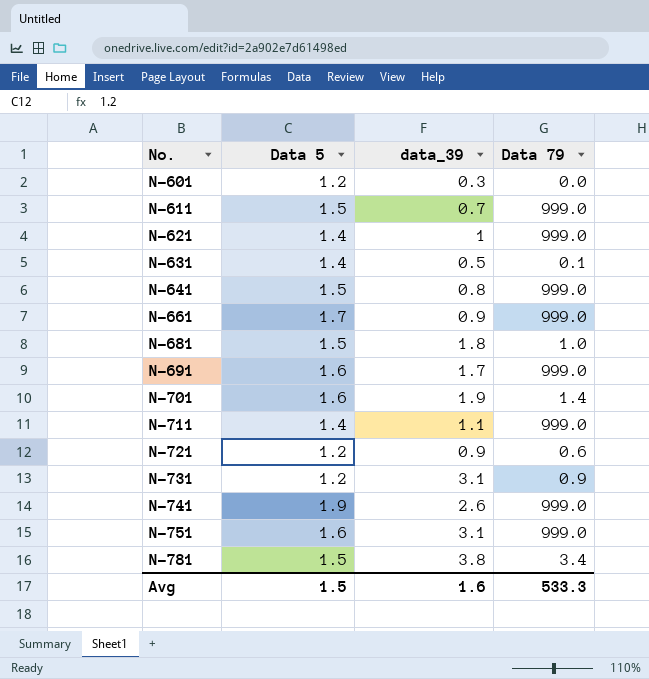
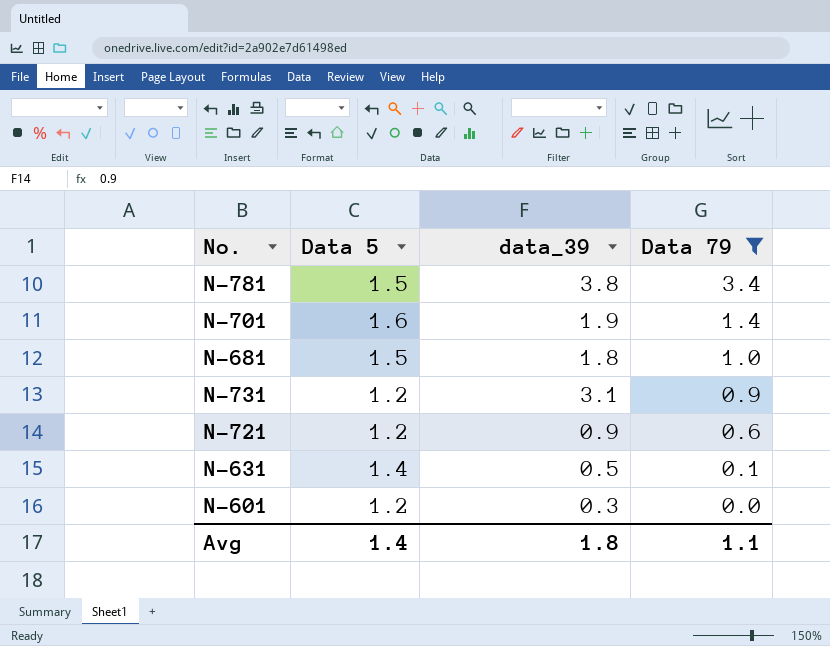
filter: none -> Data 79 != 999.0
row order: No. ascending -> Data 79 descending
Avg | Data 5: 1.5 -> 1.4
Avg | data_39: 1.6 -> 1.8
Avg | Data 79: 533.3 -> 1.1

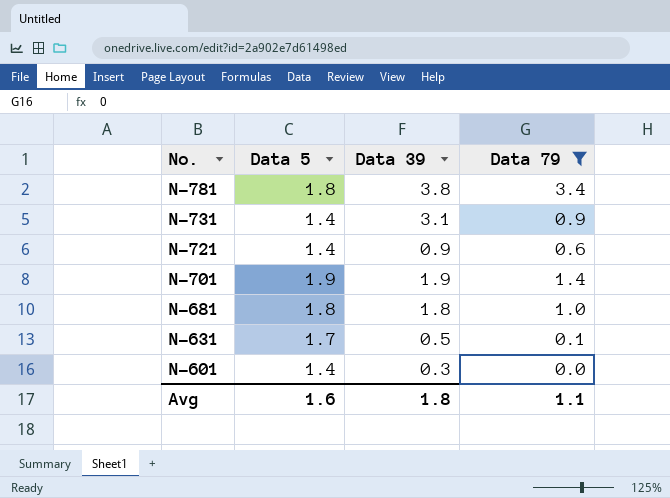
row order: Data 79 descending -> No. descending
column name: data_39 -> Data 39
N-781 | Data 5: 1.5 -> 1.8
N-731 | Data 5: 1.2 -> 1.4
N-721 | Data 5: 1.2 -> 1.4
N-701 | Data 5: 1.6 -> 1.9
N-681 | Data 5: 1.5 -> 1.8
N-631 | Data 5: 1.4 -> 1.7
N-601 | Data 5: 1.2 -> 1.4
Avg | Data 5: 1.4 -> 1.6

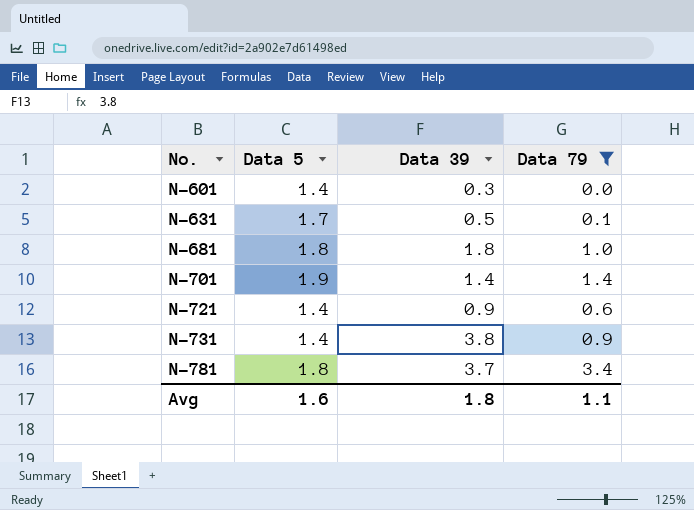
row order: No. descending -> No. ascending
N-701 | Data 39: 1.9 -> 1.4
N-731 | Data 39: 3.1 -> 3.8
N-781 | Data 39: 3.8 -> 3.7

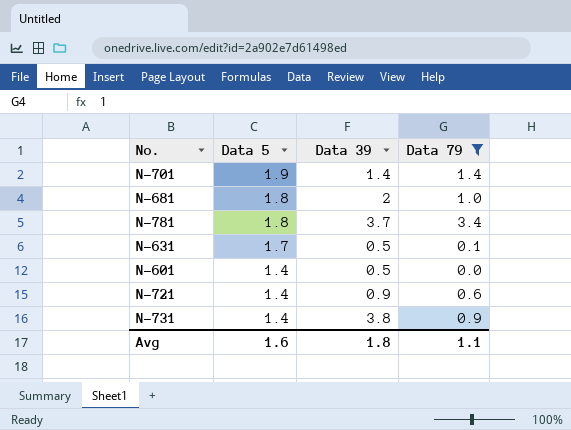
row order: No. ascending -> Data 5 descending
N-681 | Data 39: 1.8 -> 2
N-601 | Data 39: 0.3 -> 0.5

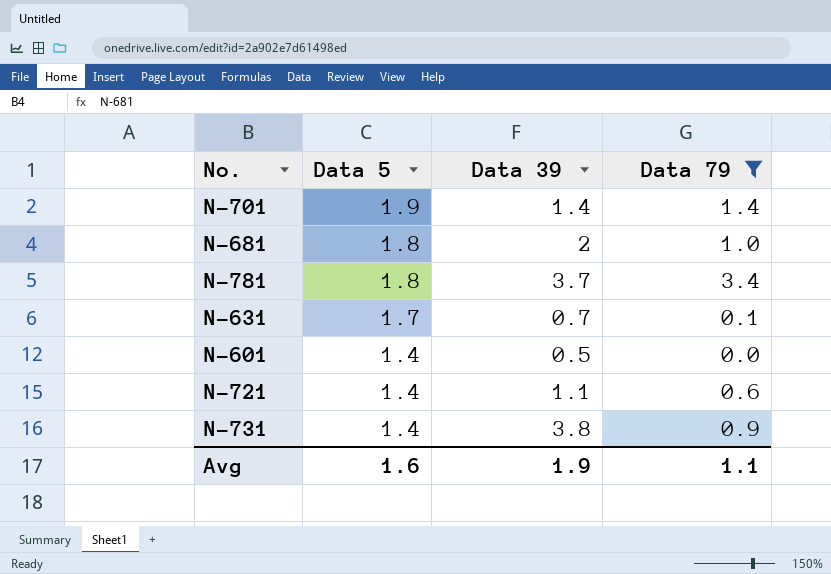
N-631 | Data 39: 0.5 -> 0.7
N-721 | Data 39: 0.9 -> 1.1
Avg | Data 39: 1.8 -> 1.9

